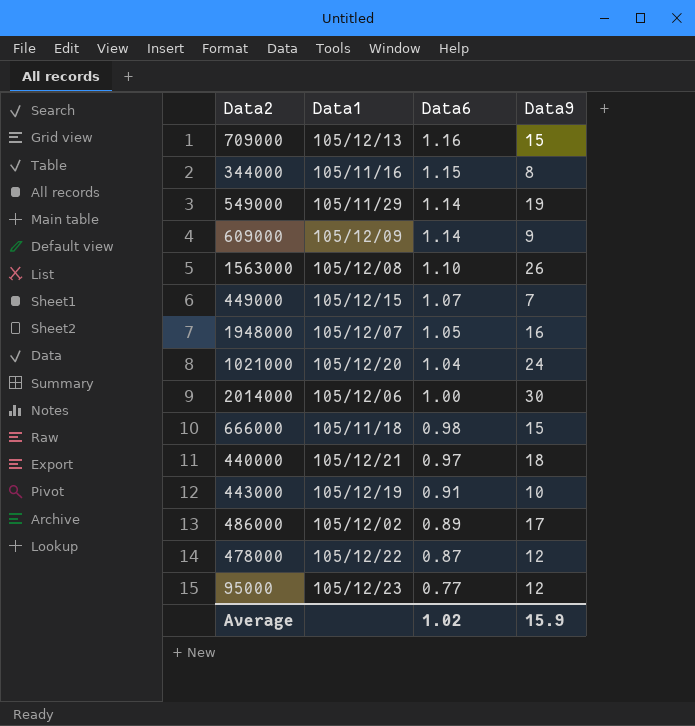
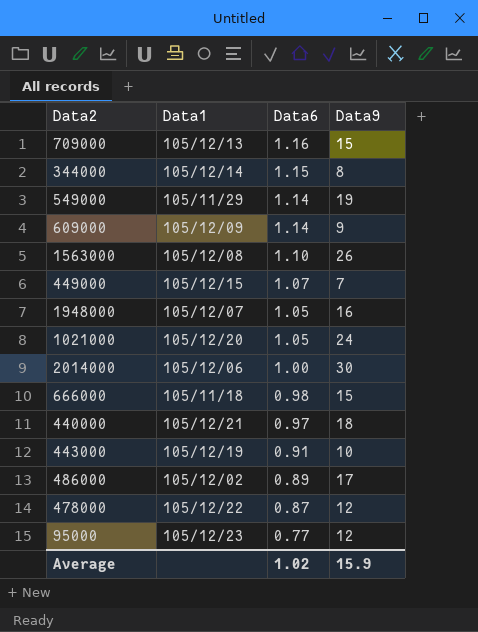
344000 | Data1: 105/11/16 -> 105/12/14
1021000 | Data6: 1.04 -> 1.05

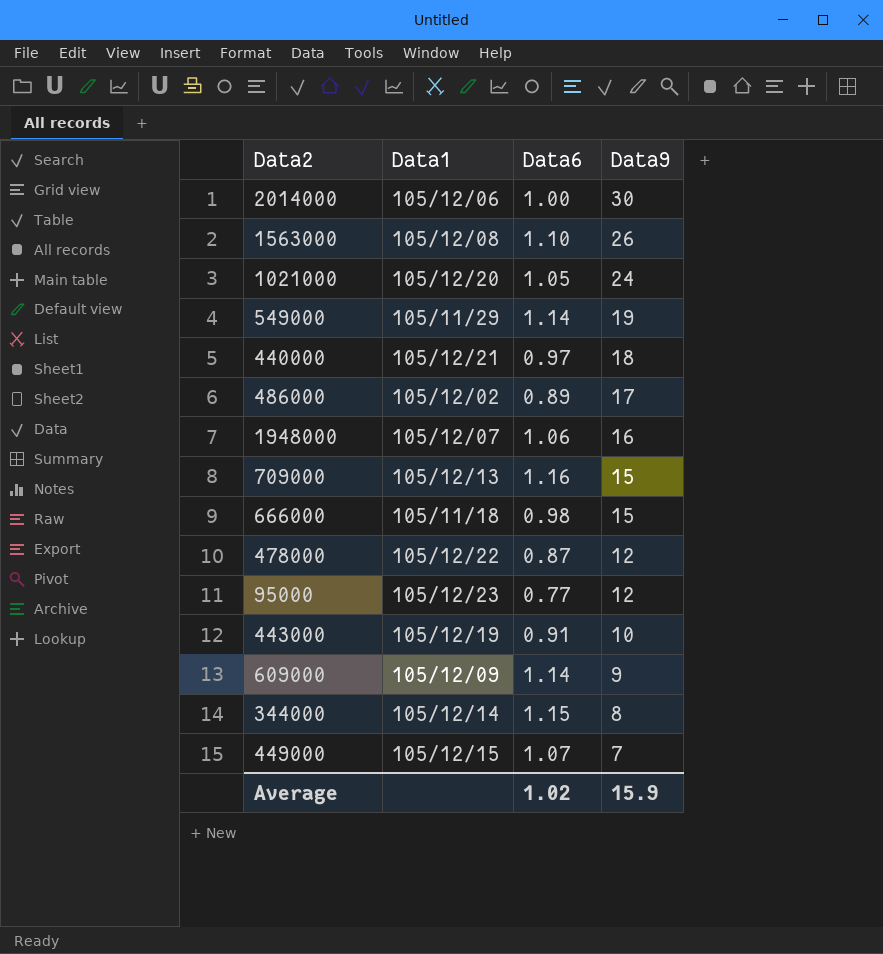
row order: Data6 descending -> Data9 descending
1948000 | Data6: 1.05 -> 1.06

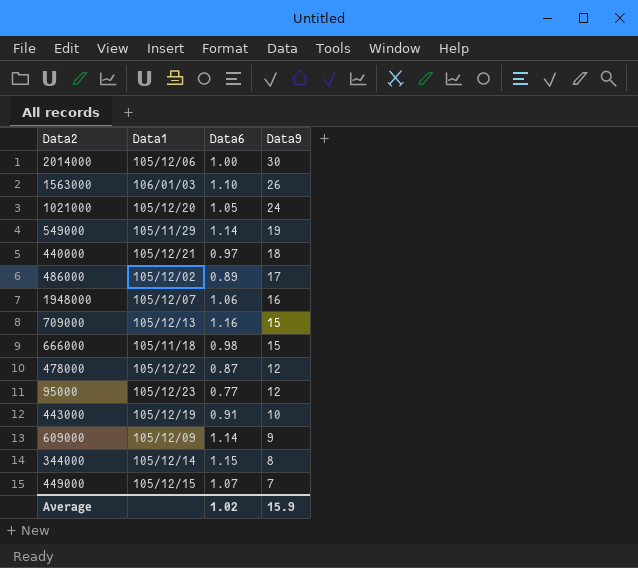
1563000 | Data1: 105/12/08 -> 106/01/03

